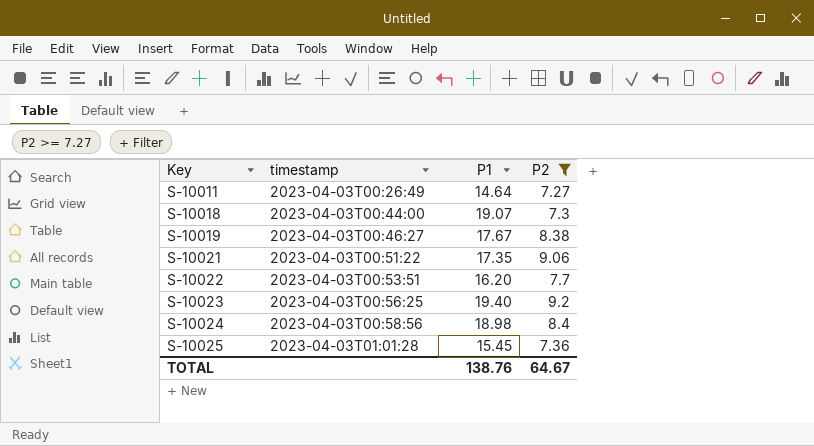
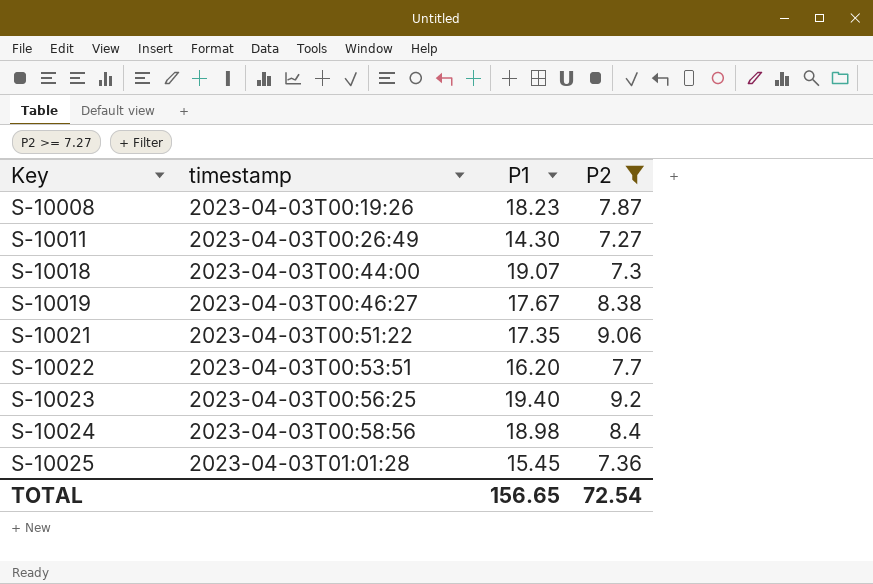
row S-10008: none -> 2023-04-03T00:19:26 | 18.23 | 7.87
S-10011 | P1: 14.64 -> 14.30
TOTAL | P1: 138.76 -> 156.65
TOTAL | P2: 64.67 -> 72.54

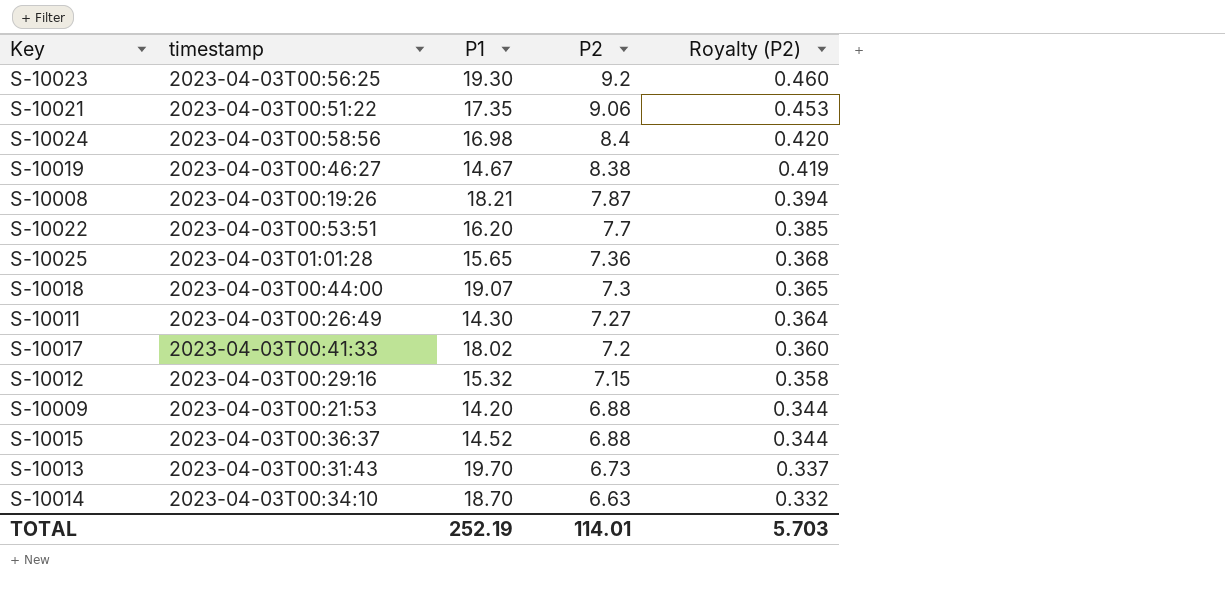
filter: P2 >= 7.27 -> none
row order: Key ascending -> P2 descending
column Royalty (P2) | formula: none -> [P2] * 0.05
S-10023 | P1: 19.40 -> 19.30
S-10024 | P1: 18.98 -> 16.98
S-10019 | P1: 17.67 -> 14.67
S-10008 | P1: 18.23 -> 18.21
S-10025 | P1: 15.45 -> 15.65
TOTAL | P1: 156.65 -> 252.19
TOTAL | P2: 72.54 -> 114.01

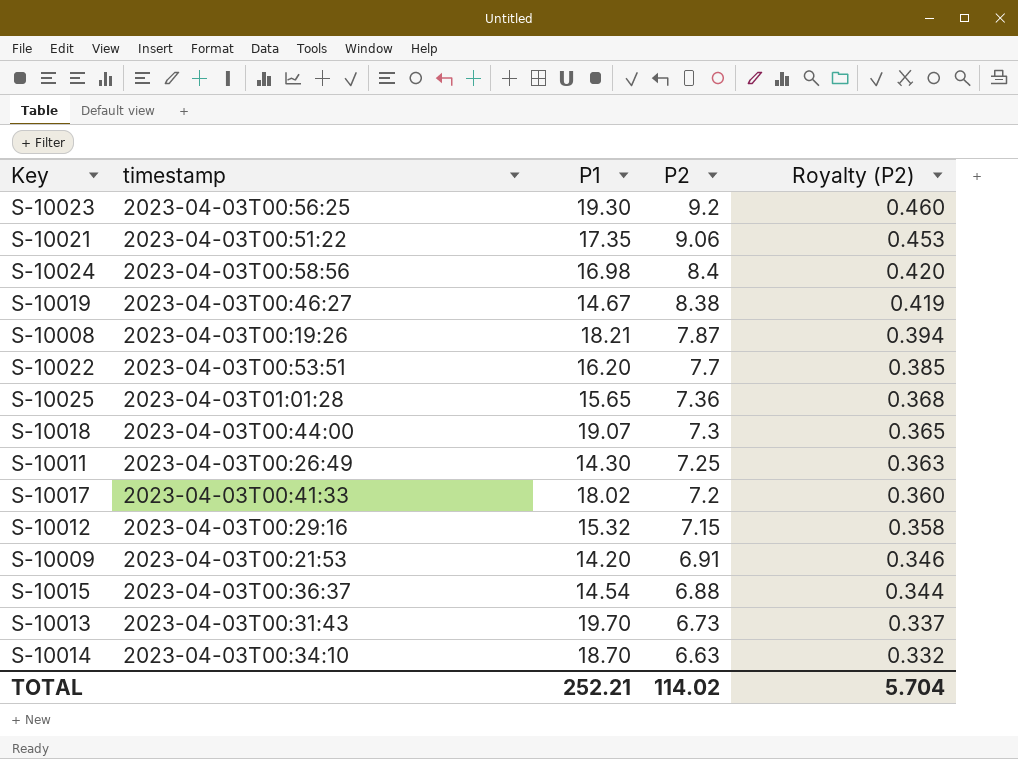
S-10011 | P2: 7.27 -> 7.25
S-10011 | Royalty (P2): 0.364 -> 0.363
S-10009 | P2: 6.88 -> 6.91
S-10009 | Royalty (P2): 0.344 -> 0.346
S-10015 | P1: 14.52 -> 14.54
TOTAL | P1: 252.19 -> 252.21
TOTAL | P2: 114.01 -> 114.02
TOTAL | Royalty (P2): 5.703 -> 5.704

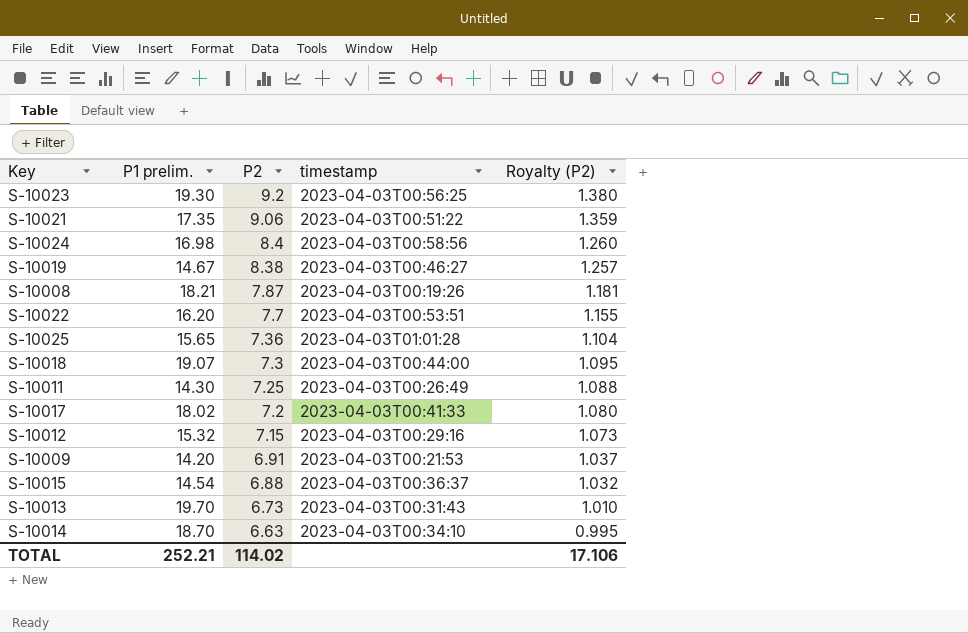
column name: P1 -> P1 prelim.
column timestamp | position: 2 -> 4
column Royalty (P2) | formula: [P2] * 0.05 -> [P2] * 0.15
TOTAL | Royalty (P2): 5.704 -> 17.106

